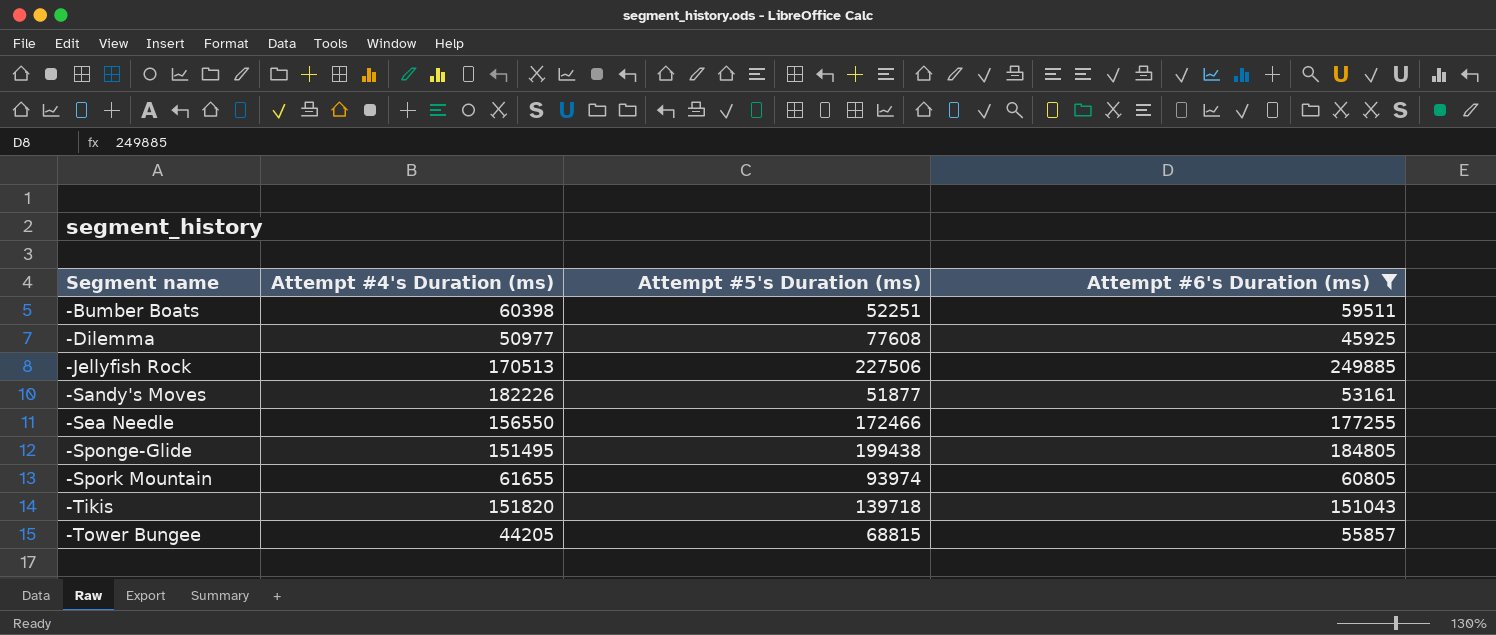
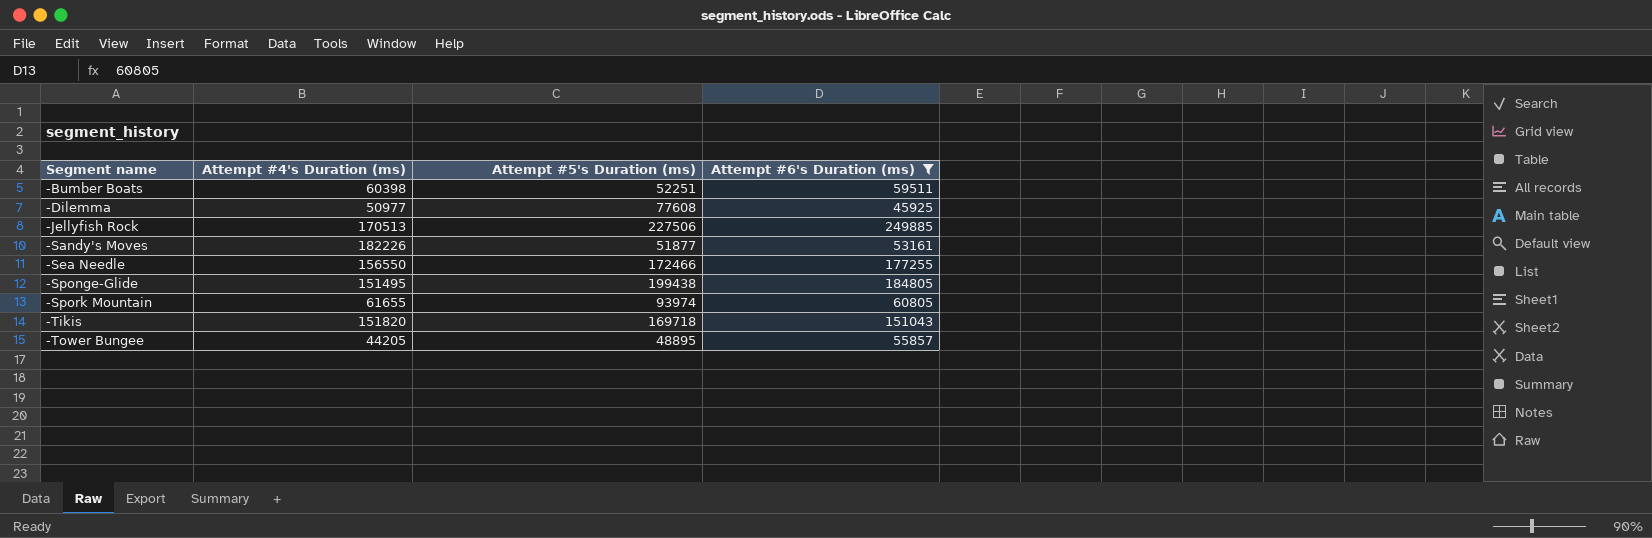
-Tikis | Attempt #5's Duration (ms): 139718 -> 169718
-Tower Bungee | Attempt #5's Duration (ms): 68815 -> 48895

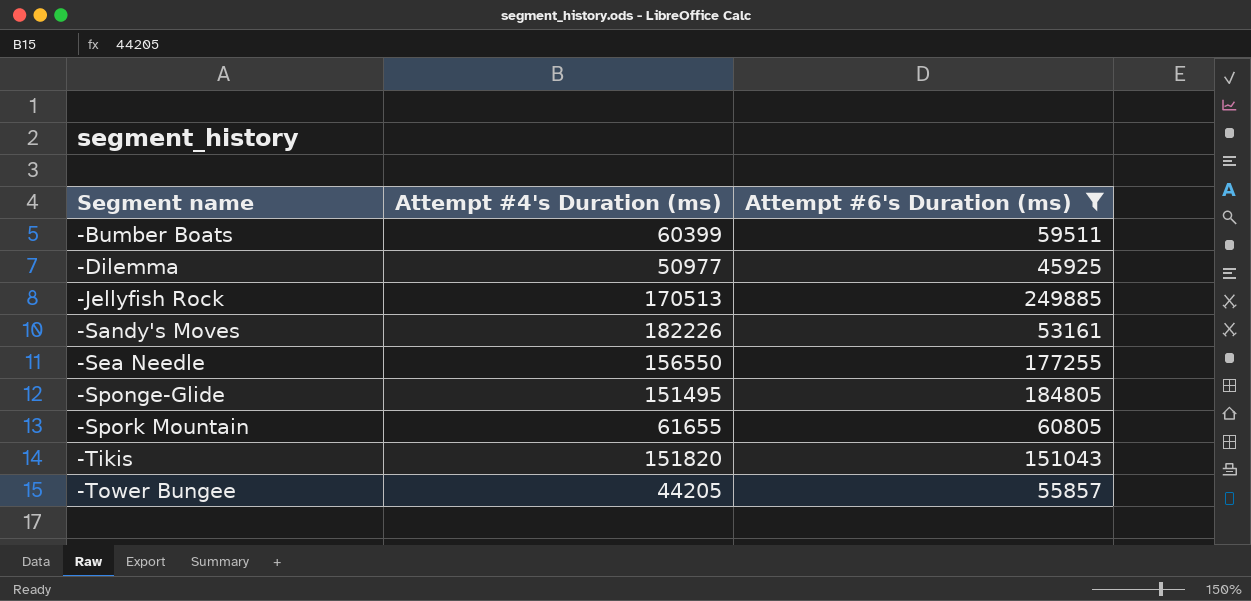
column Attempt #5's Duration (ms) | position: 3 -> none
-Bumber Boats | Attempt #4's Duration (ms): 60398 -> 60399

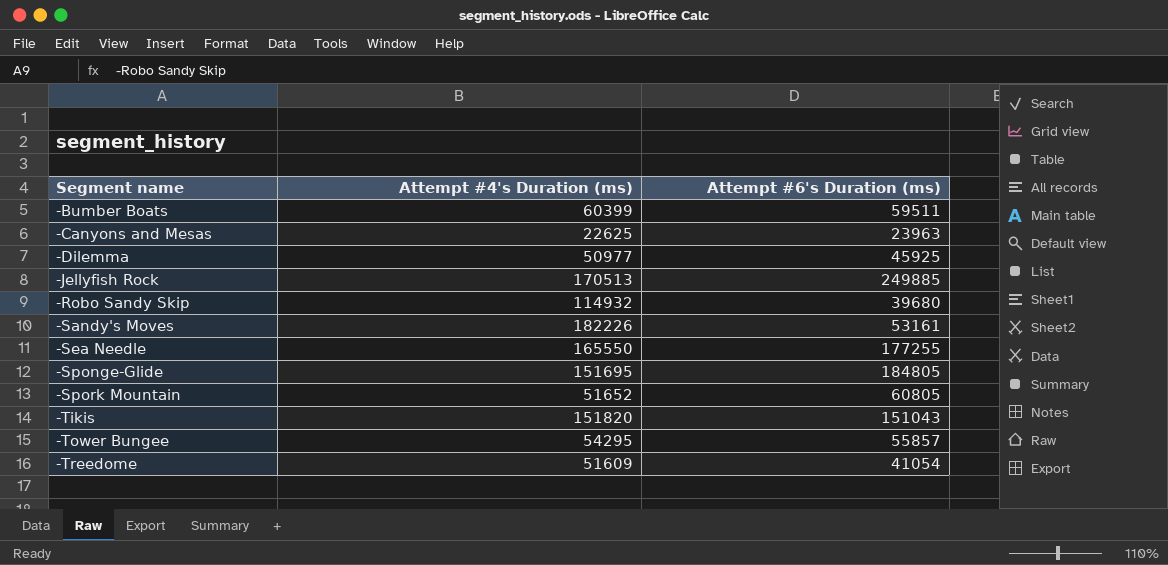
filter: Attempt #6's Duration (ms) >= 45925 -> none
-Sea Needle | Attempt #4's Duration (ms): 156550 -> 165550
-Sponge-Glide | Attempt #4's Duration (ms): 151495 -> 151695
-Spork Mountain | Attempt #4's Duration (ms): 61655 -> 51652
-Tower Bungee | Attempt #4's Duration (ms): 44205 -> 54295

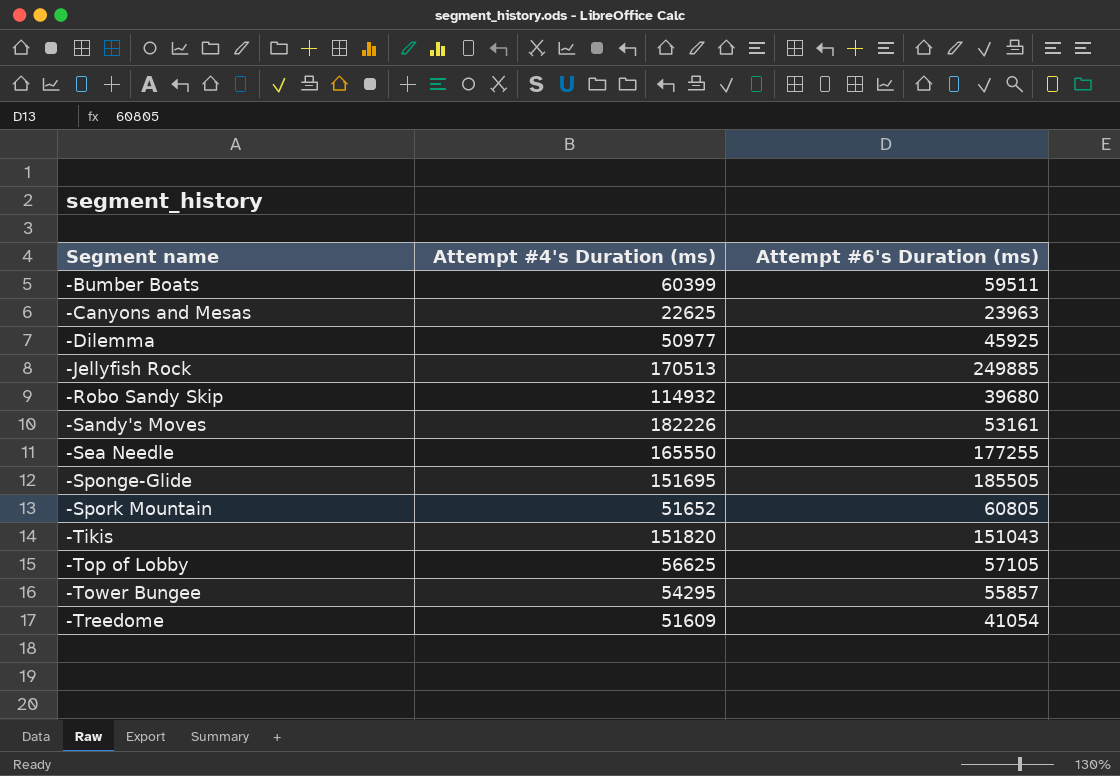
-Sponge-Glide | Attempt #6's Duration (ms): 184805 -> 185505
row -Top of Lobby: none -> 56625 | 57105

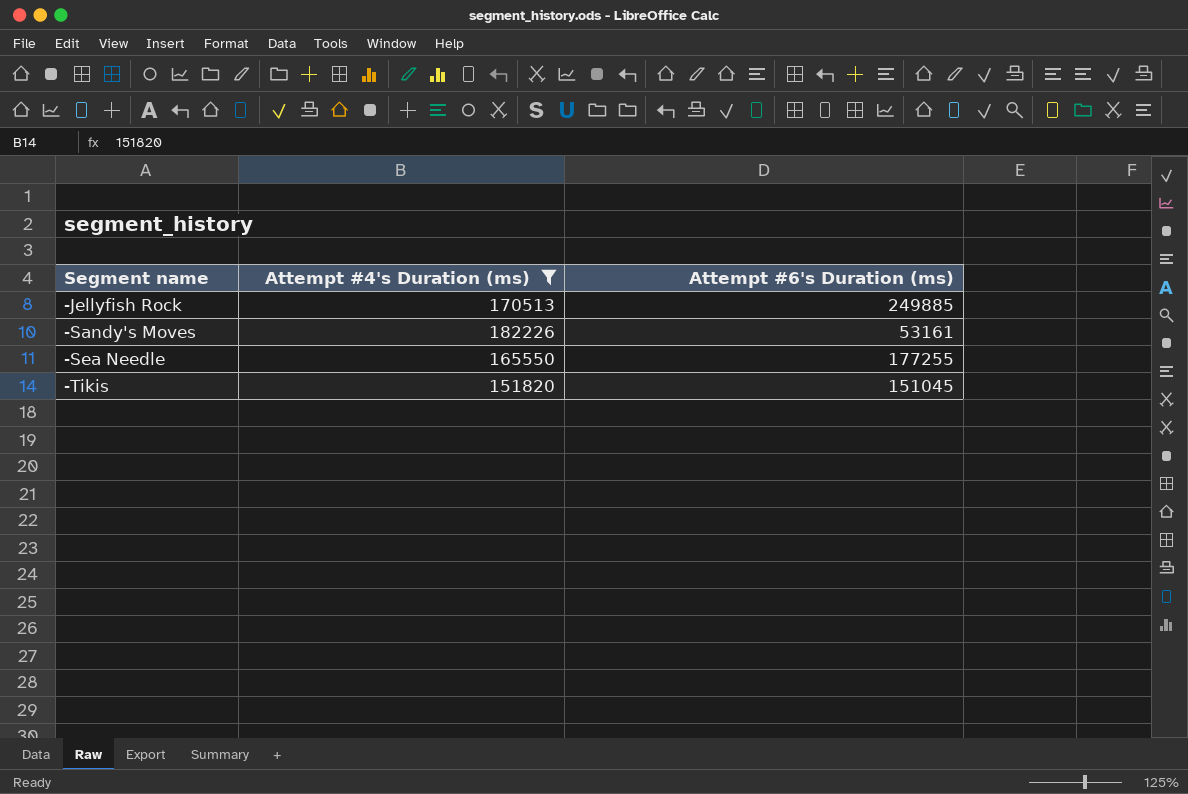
filter: none -> Attempt #4's Duration (ms) >= 151820
-Tikis | Attempt #6's Duration (ms): 151043 -> 151045

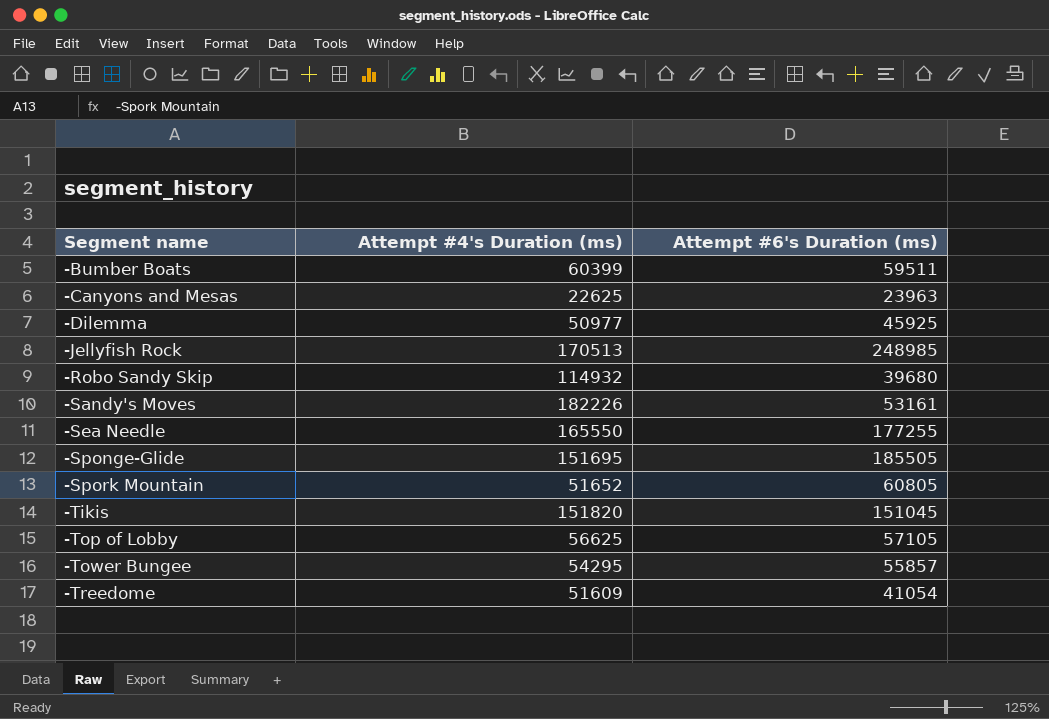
filter: Attempt #4's Duration (ms) >= 151820 -> none
-Jellyfish Rock | Attempt #6's Duration (ms): 249885 -> 248985

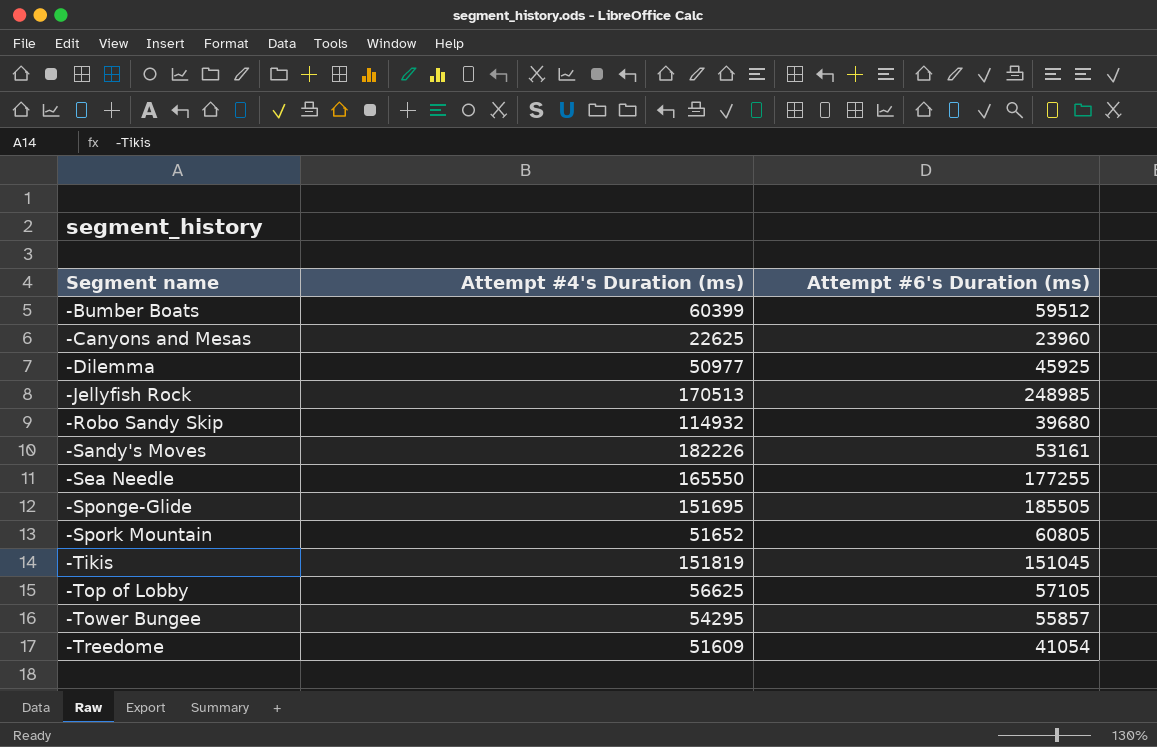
-Bumber Boats | Attempt #6's Duration (ms): 59511 -> 59512
-Canyons and Mesas | Attempt #6's Duration (ms): 23963 -> 23960
-Tikis | Attempt #4's Duration (ms): 151820 -> 151819

